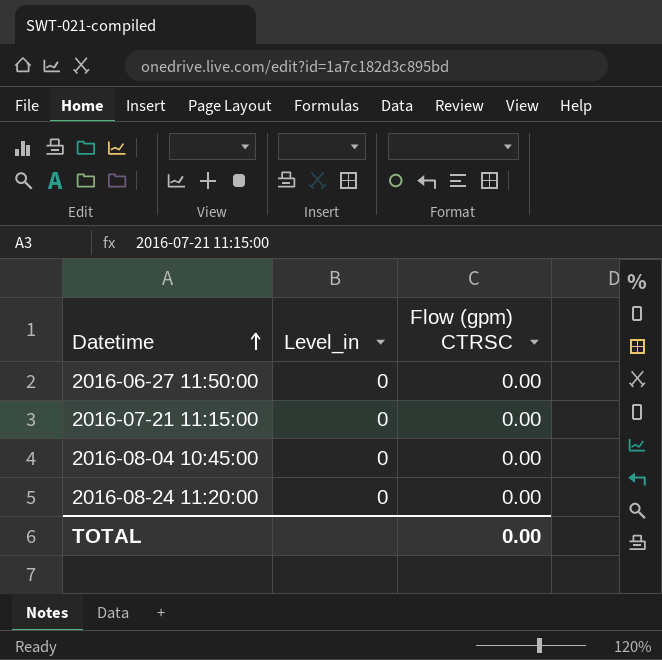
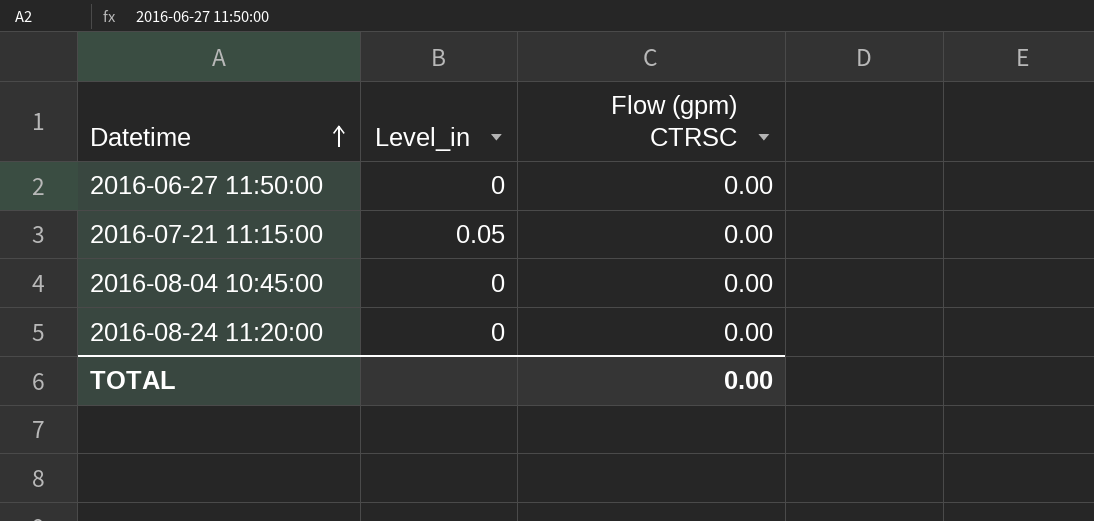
2016-07-21 11:15:00 | Level_in: 0 -> 0.05

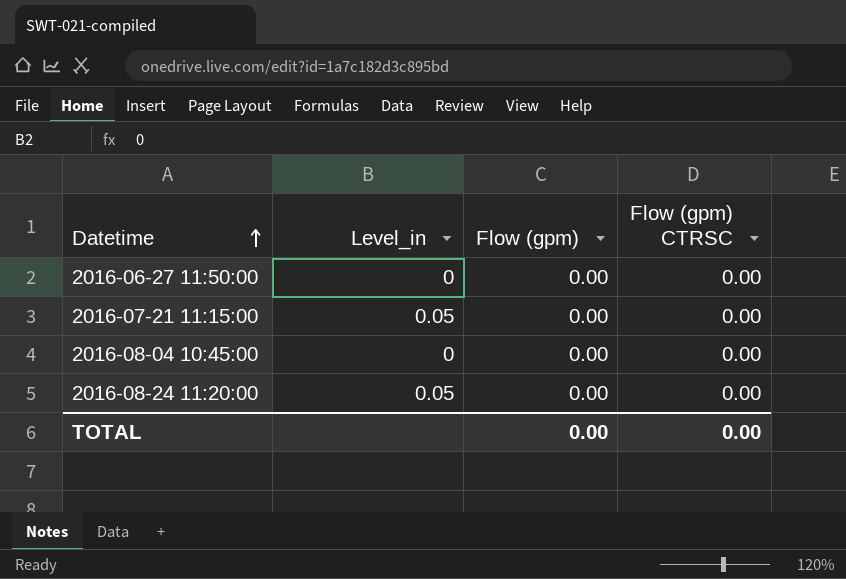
column Flow (gpm) | position: none -> 3
2016-08-24 11:20:00 | Level_in: 0 -> 0.05

